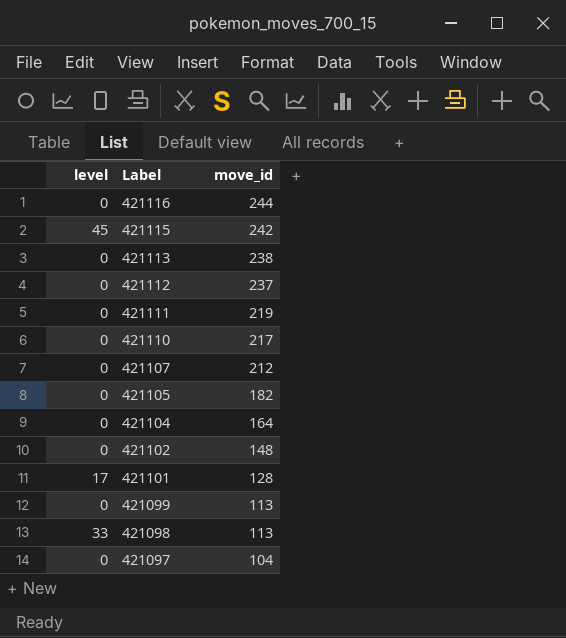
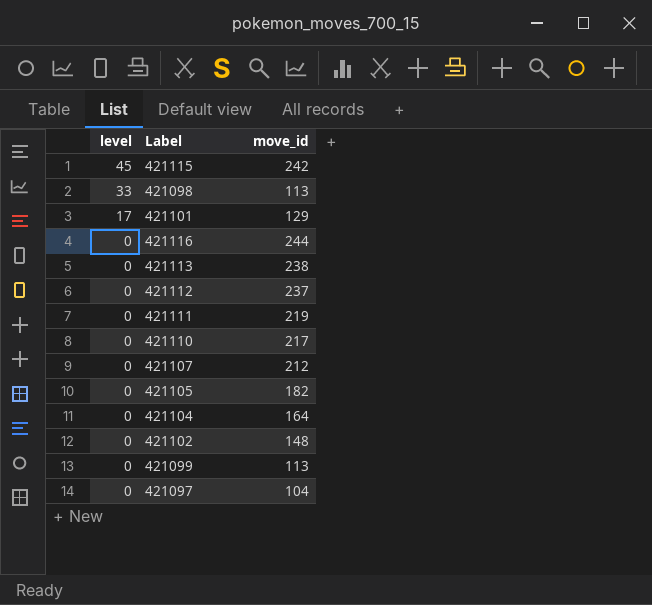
row order: Label descending -> level descending
421101 | move_id: 128 -> 129

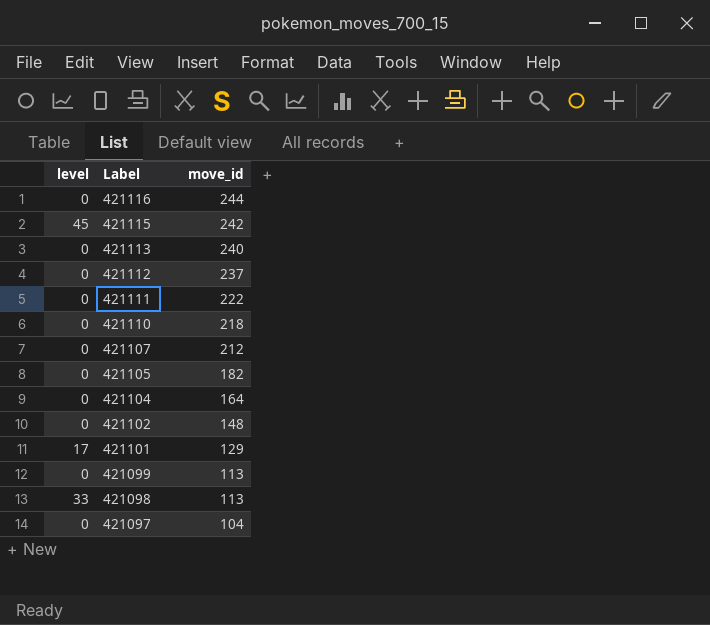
row order: level descending -> Label descending
421113 | move_id: 238 -> 240
421111 | move_id: 219 -> 222
421110 | move_id: 217 -> 218

